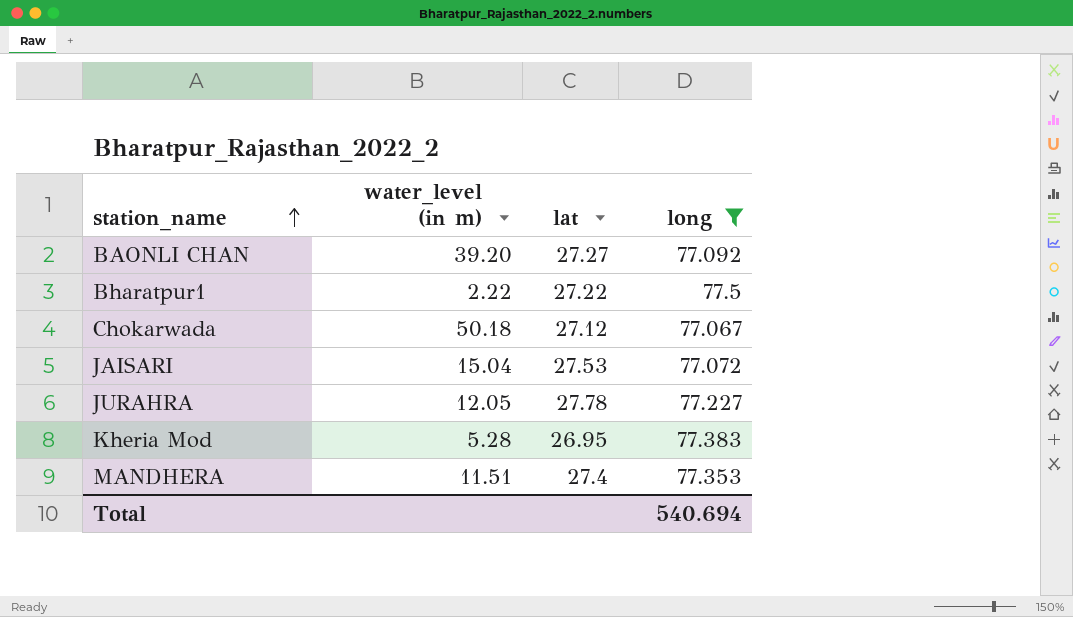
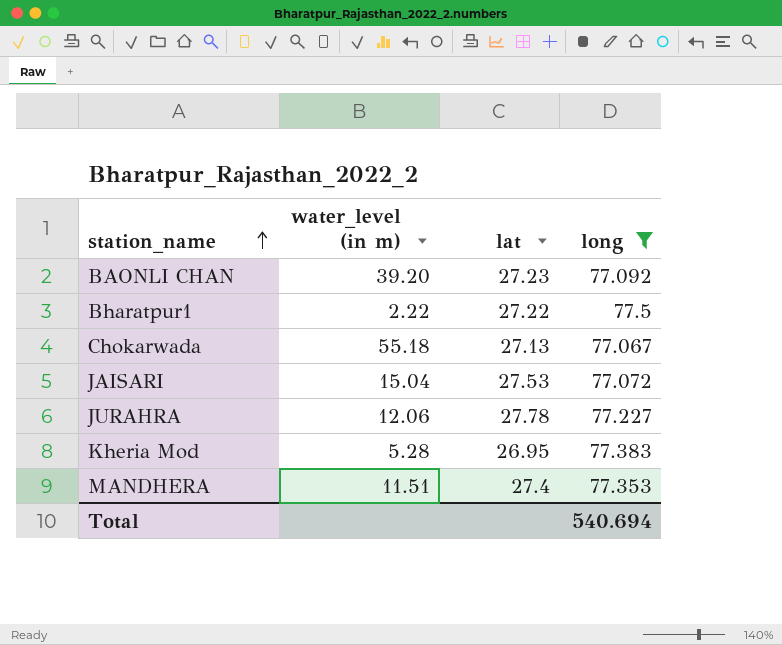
BAONLI CHAN | lat: 27.27 -> 27.23
Chokarwada | water_level (in m): 50.18 -> 55.18
Chokarwada | lat: 27.12 -> 27.13
JURAHRA | water_level (in m): 12.05 -> 12.06

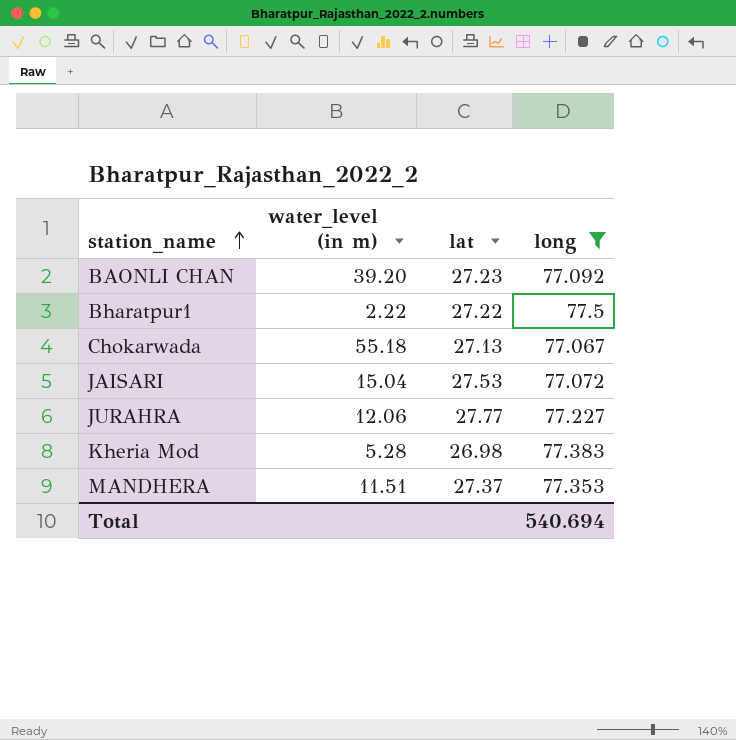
JURAHRA | lat: 27.78 -> 27.77
Kheria Mod | lat: 26.95 -> 26.98
MANDHERA | lat: 27.4 -> 27.37

